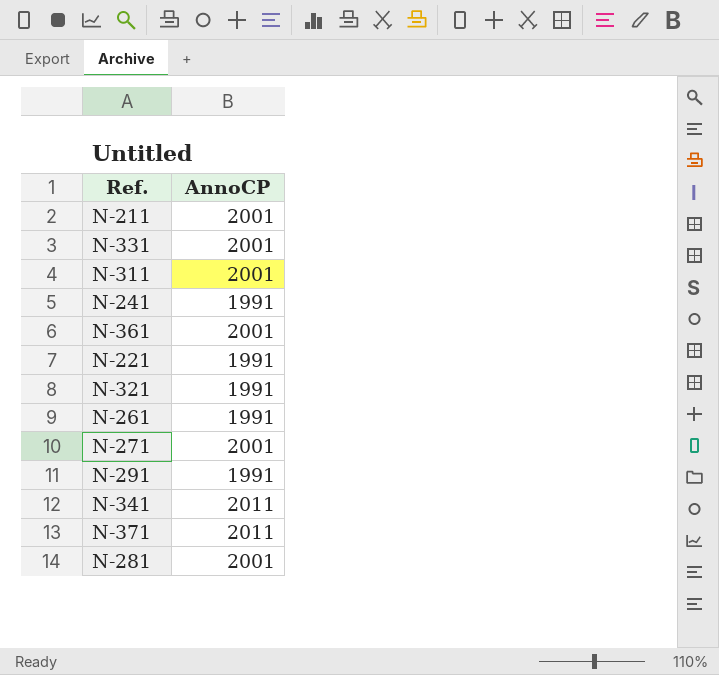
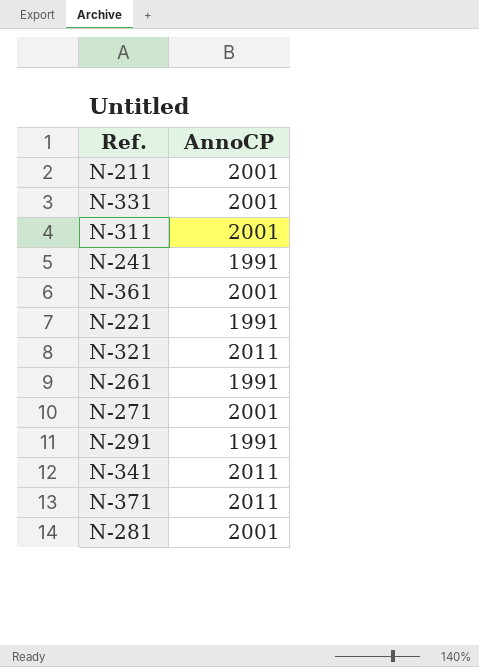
N-321 | AnnoCP: 1991 -> 2011

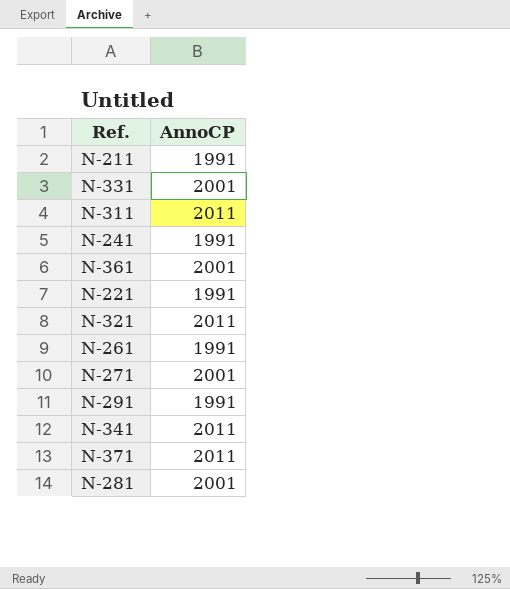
N-211 | AnnoCP: 2001 -> 1991
N-311 | AnnoCP: 2001 -> 2011

